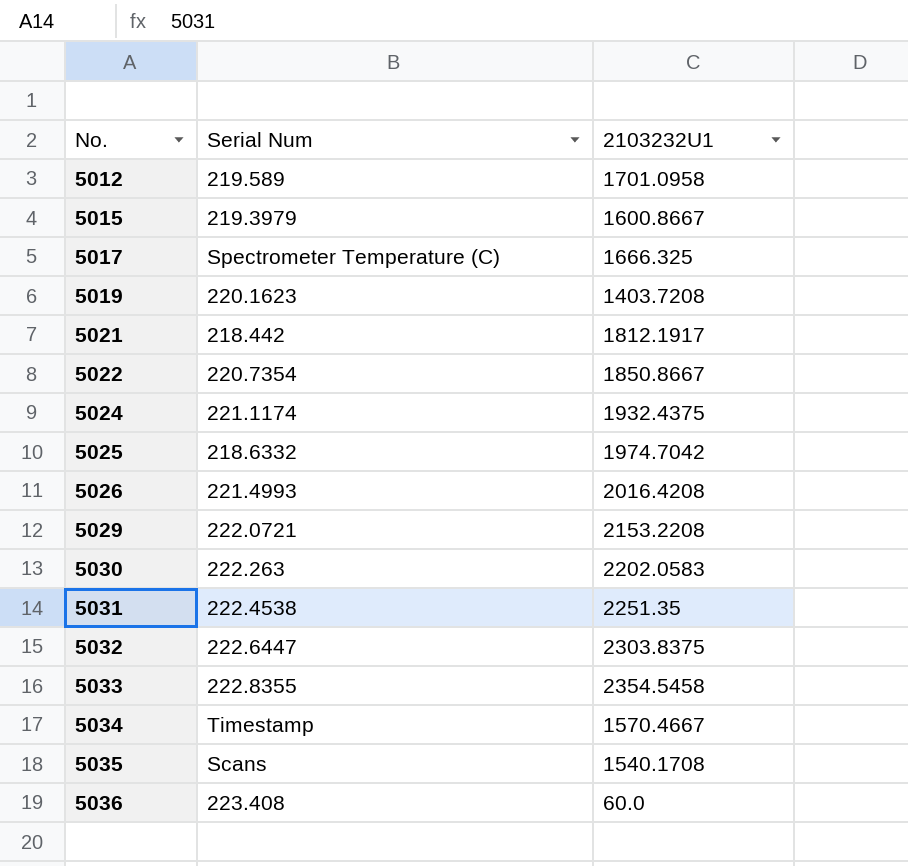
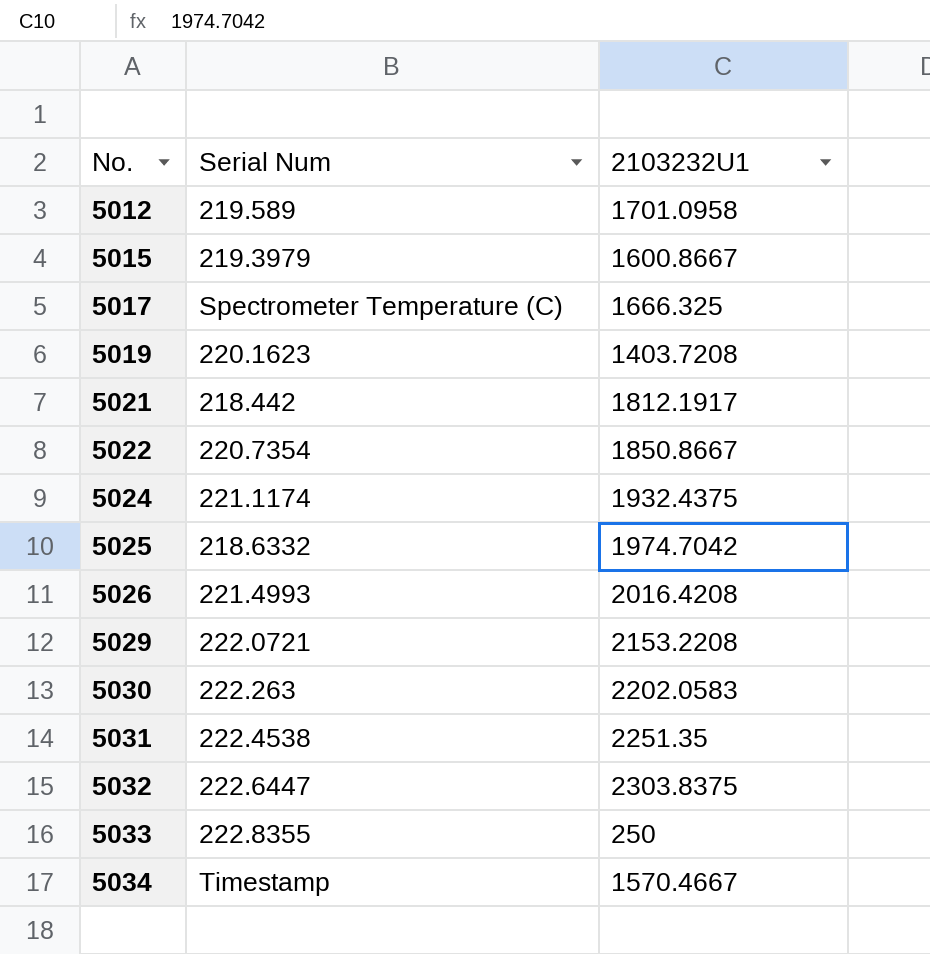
row 5035: Scans | 1540.1708 -> none
row 5036: 223.408 | 60.0 -> none
5033 | 2103232U1: 2354.5458 -> 250

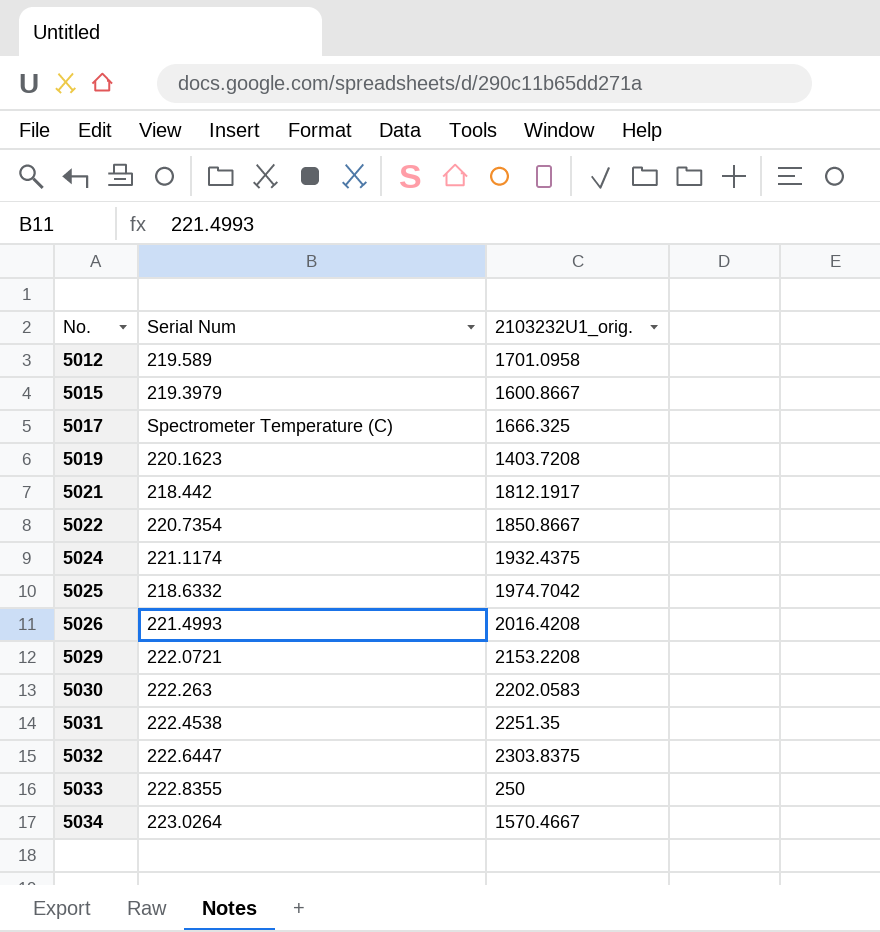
column name: 2103232U1 -> 2103232U1_orig.
5034 | Serial Num: Timestamp -> 223.0264

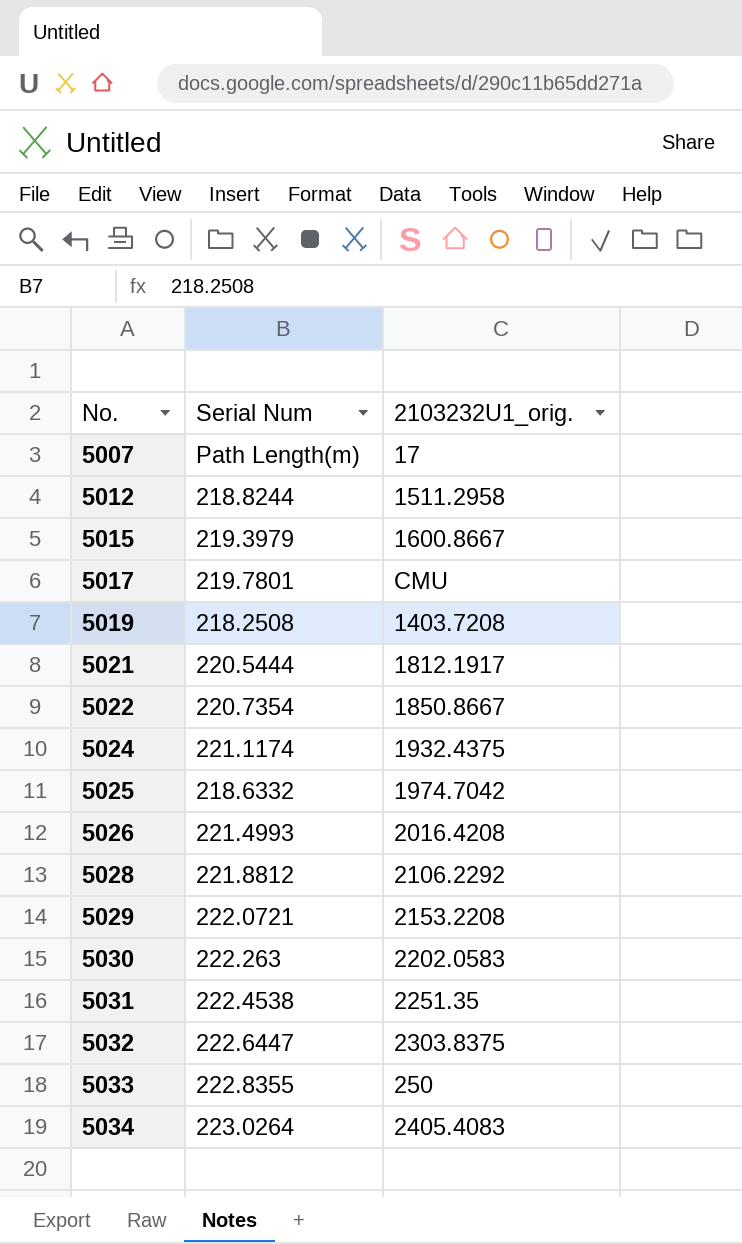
row 5007: none -> Path Length(m) | 17
5012 | Serial Num: 219.589 -> 218.8244
5012 | 2103232U1_orig.: 1701.0958 -> 1511.2958
5017 | Serial Num: Spectrometer Temperature (C) -> 219.7801
5017 | 2103232U1_orig.: 1666.325 -> CMU
5019 | Serial Num: 220.1623 -> 218.2508
5021 | Serial Num: 218.442 -> 220.5444
row 5028: none -> 221.8812 | 2106.2292
5034 | 2103232U1_orig.: 1570.4667 -> 2405.4083

